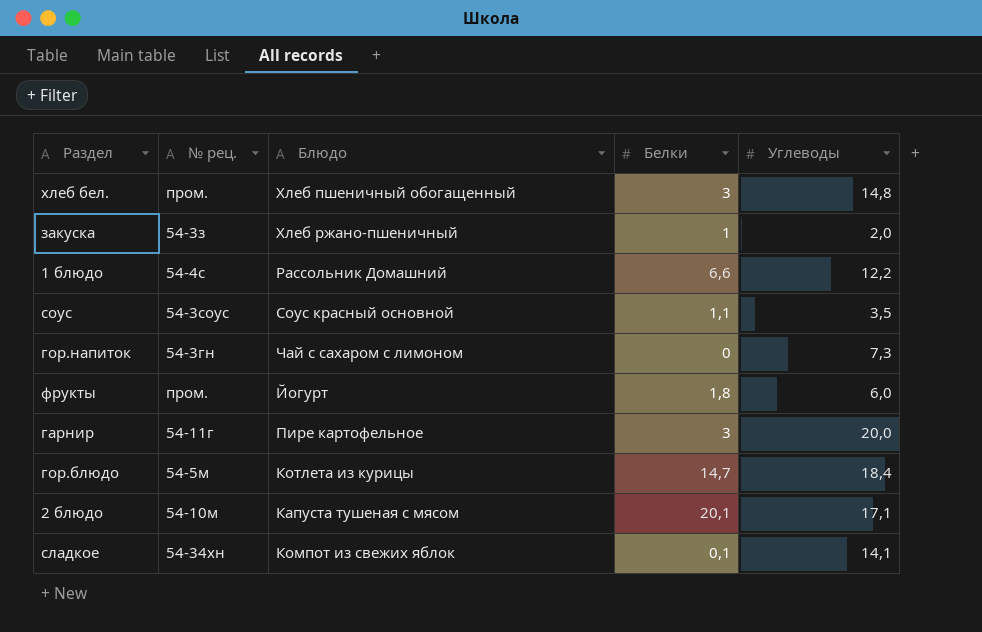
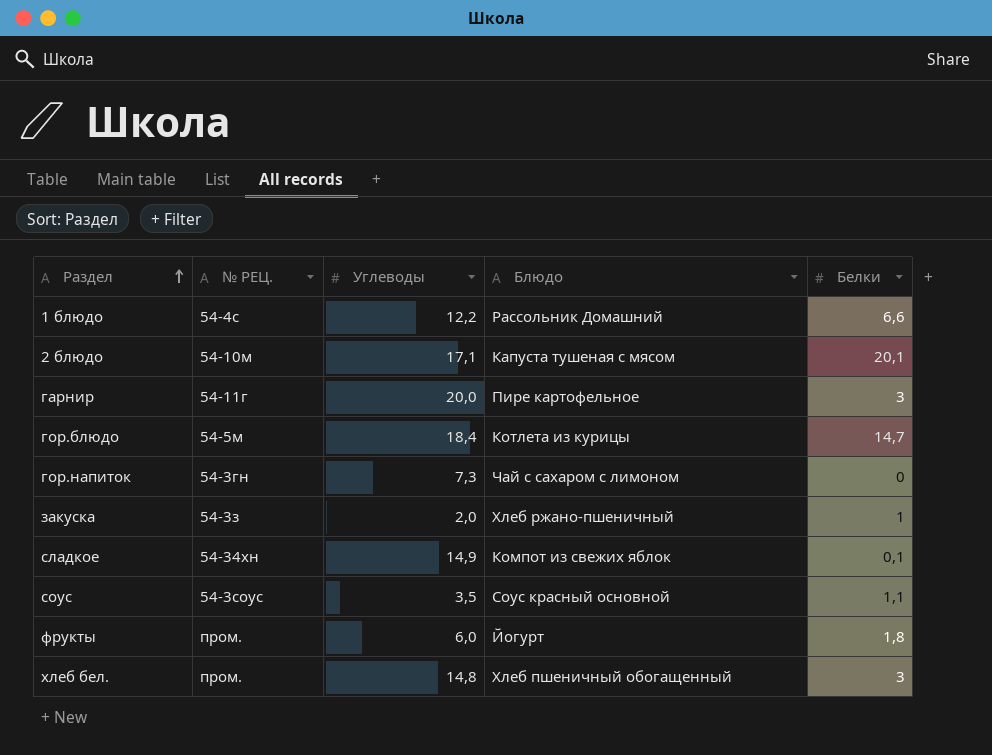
row order: none -> Раздел ascending
column name: № рец. -> № РЕЦ.
column Углеводы | position: 5 -> 3
сладкое | Углеводы: 14,1 -> 14,9

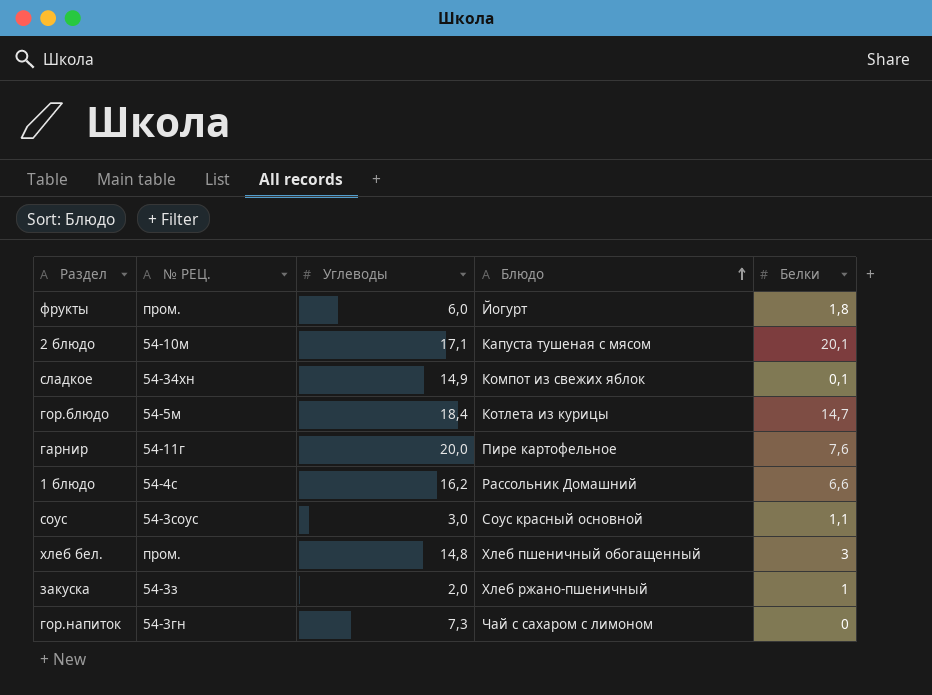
row order: Раздел ascending -> Блюдо ascending
гарнир | Белки: 3 -> 7,6
1 блюдо | Углеводы: 12,2 -> 16,2
соус | Углеводы: 3,5 -> 3,0

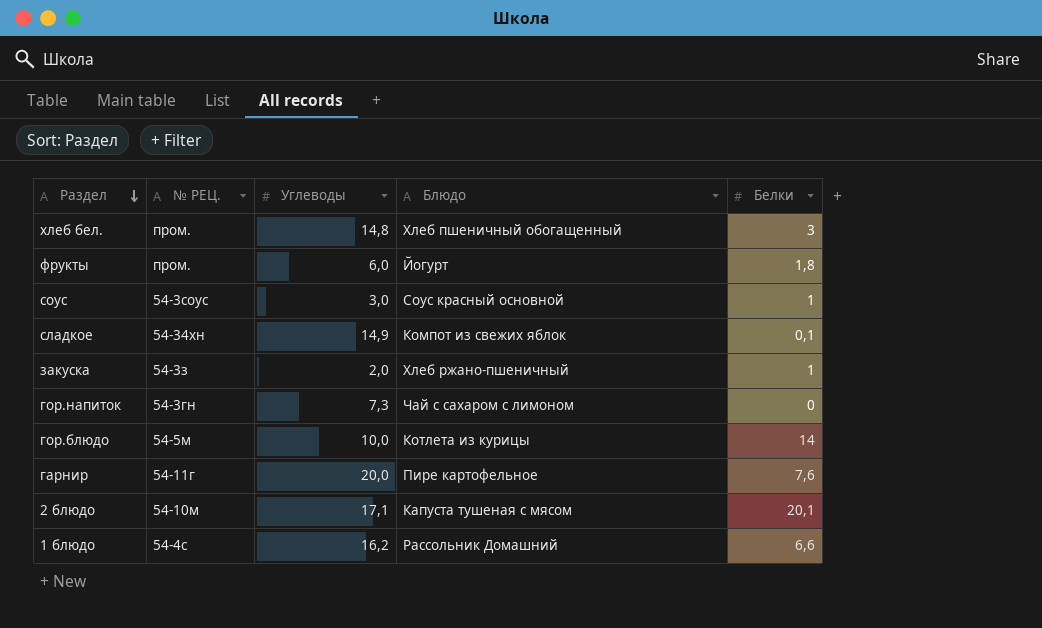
row order: Блюдо ascending -> Раздел descending
соус | Белки: 1,1 -> 1
гор.блюдо | Углеводы: 18,4 -> 10,0
гор.блюдо | Белки: 14,7 -> 14

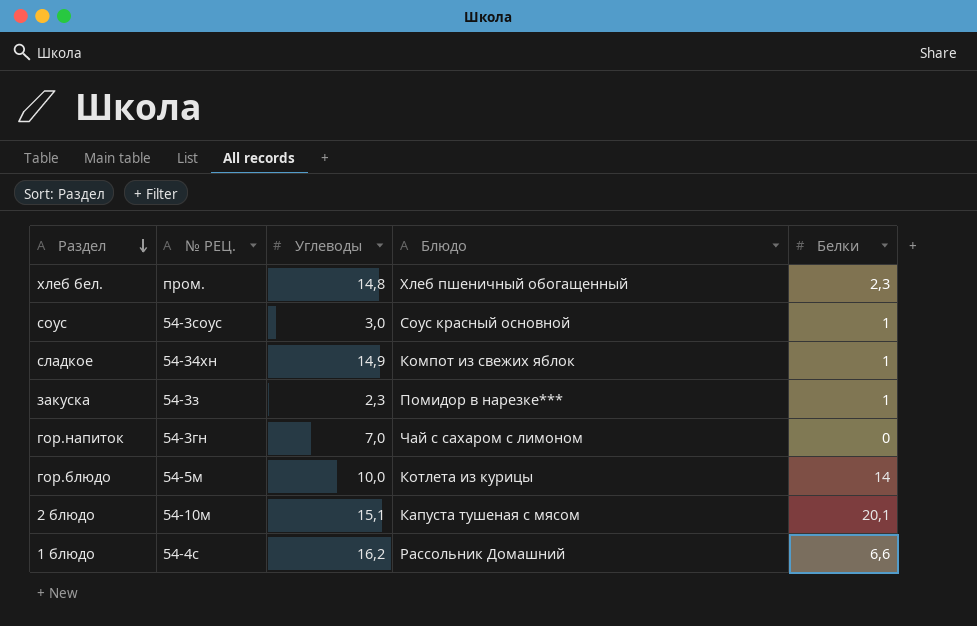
row фрукты: пром. | 6,0 | Йогурт | 1,8 -> none
row гарнир: 54-11г | 20,0 | Пире картофельное | 7,6 -> none
хлеб бел. | Белки: 3 -> 2,3
сладкое | Белки: 0,1 -> 1
закуска | Углеводы: 2,0 -> 2,3
закуска | Блюдо: Хлеб ржано-пшеничный -> Помидор в нарезке***
гор.напиток | Углеводы: 7,3 -> 7,0
2 блюдо | Углеводы: 17,1 -> 15,1

